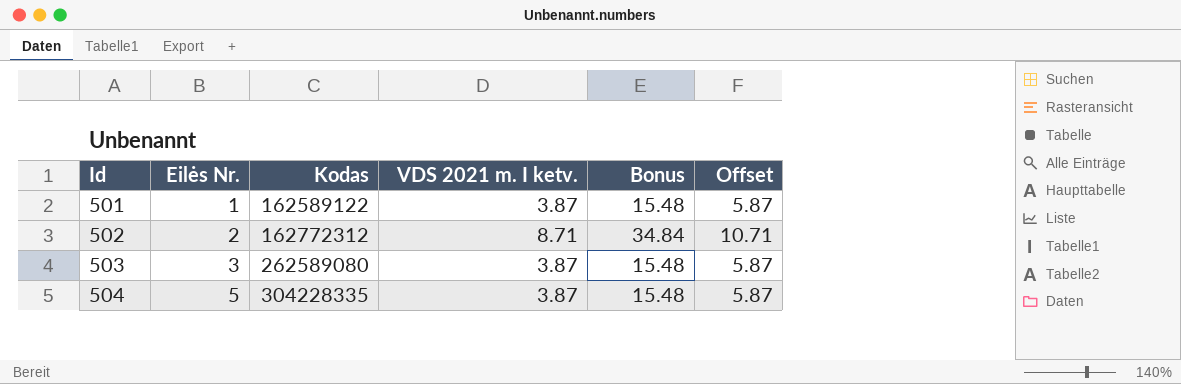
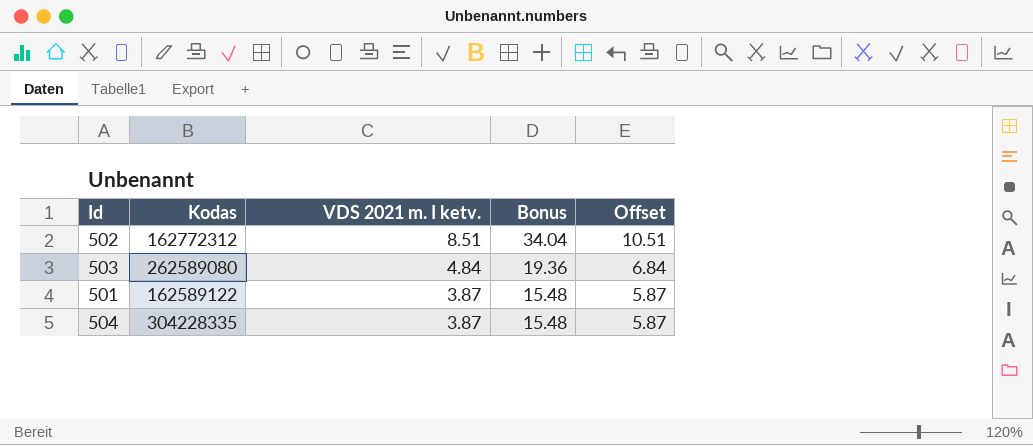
row order: Id ascending -> VDS 2021 m. I ketv. descending
column Eilės Nr. | position: 2 -> none
502 | VDS 2021 m. I ketv.: 8.71 -> 8.51
502 | Bonus: 34.84 -> 34.04
502 | Offset: 10.71 -> 10.51
503 | VDS 2021 m. I ketv.: 3.87 -> 4.84
503 | Bonus: 15.48 -> 19.36
503 | Offset: 5.87 -> 6.84

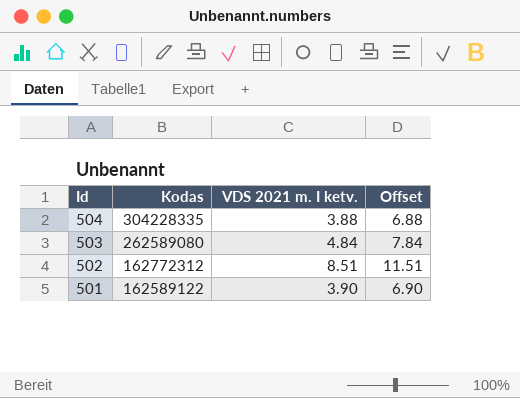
row order: VDS 2021 m. I ketv. descending -> Id descending
column Bonus | formula: [VDS 2021 m. I ketv.] * 4 -> none
column Offset | formula: [VDS 2021 m. I ketv.] + 2 -> [VDS 2021 m. I ketv.] + 3
504 | VDS 2021 m. I ketv.: 3.87 -> 3.88
501 | VDS 2021 m. I ketv.: 3.87 -> 3.90

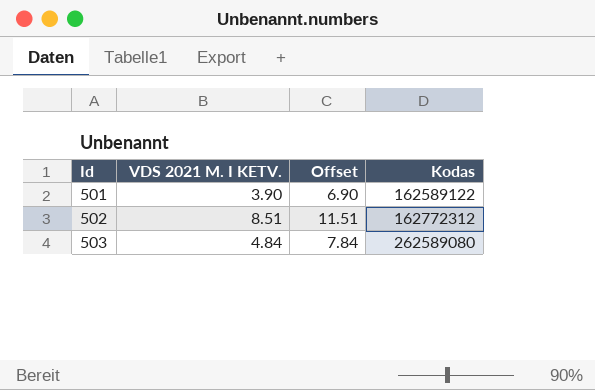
row order: Id descending -> Id ascending
column name: VDS 2021 m. I ketv. -> VDS 2021 M. I KETV.
column Kodas | position: 2 -> 4
row 504: 304228335 | 3.88 | 6.88 -> none

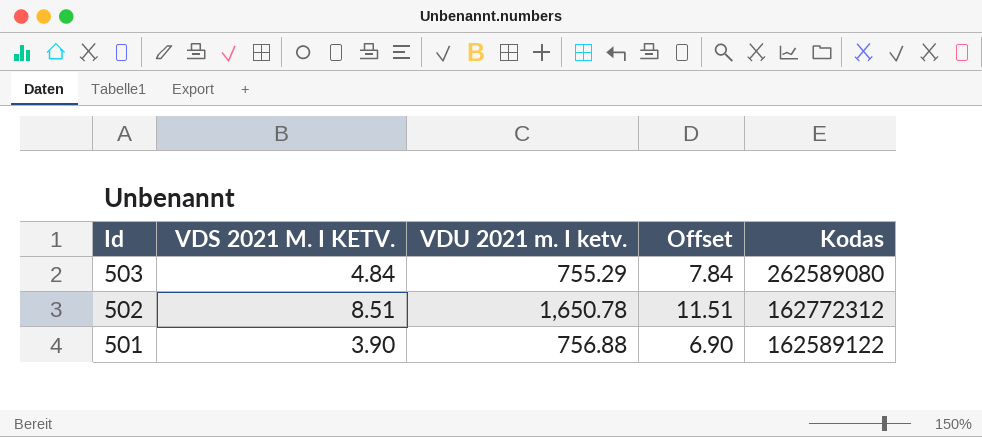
row order: Id ascending -> Id descending
column VDU 2021 m. I ketv. | position: none -> 3

